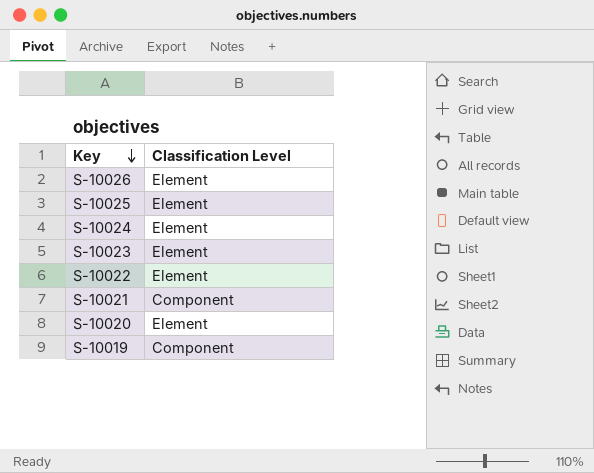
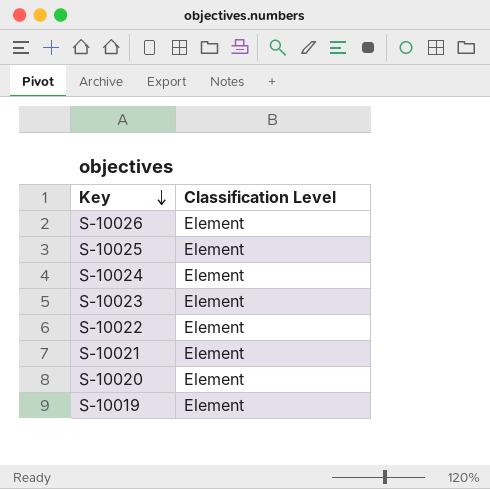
S-10021 | Classification Level: Component -> Element
S-10019 | Classification Level: Component -> Element

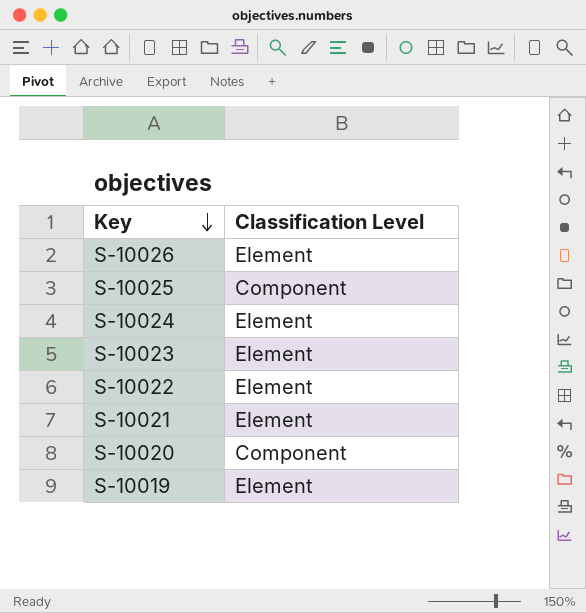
S-10025 | Classification Level: Element -> Component
S-10020 | Classification Level: Element -> Component

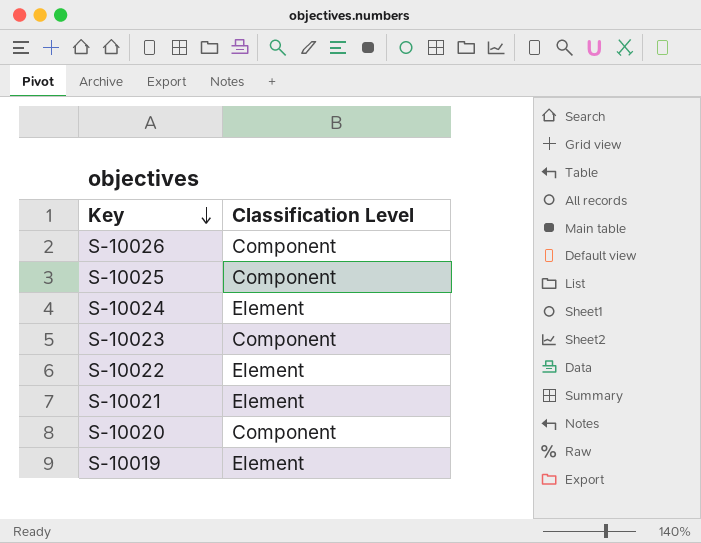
S-10026 | Classification Level: Element -> Component
S-10023 | Classification Level: Element -> Component

